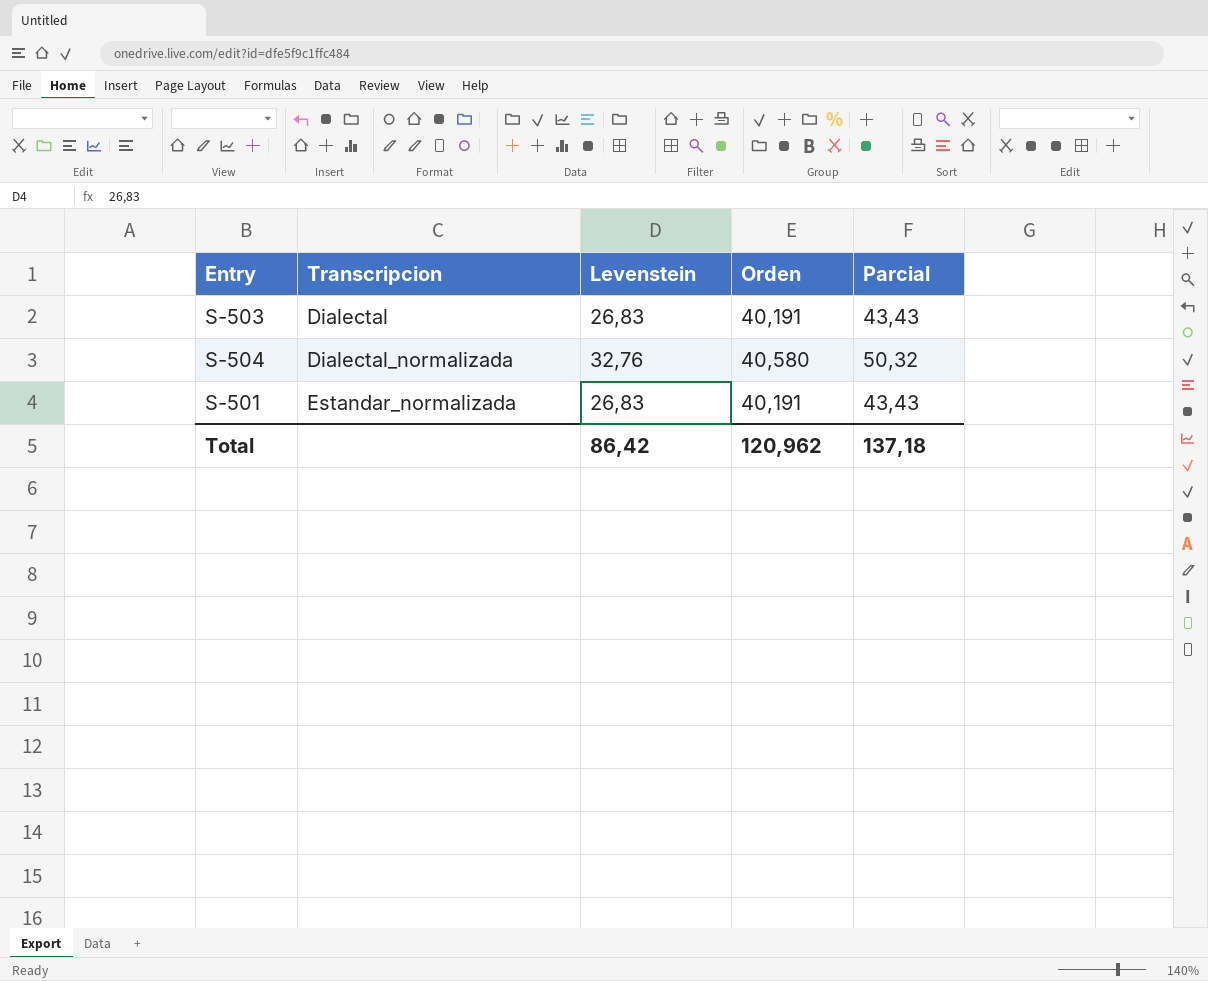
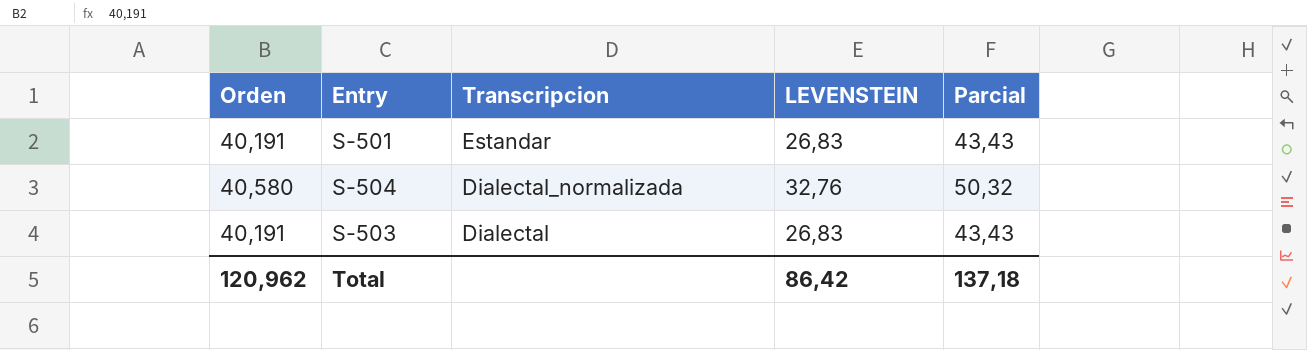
row order: Transcripcion ascending -> Transcripcion descending
column Orden | position: 4 -> 1
column name: Levenstein -> LEVENSTEIN
S-501 | Transcripcion: Estandar_normalizada -> Estandar

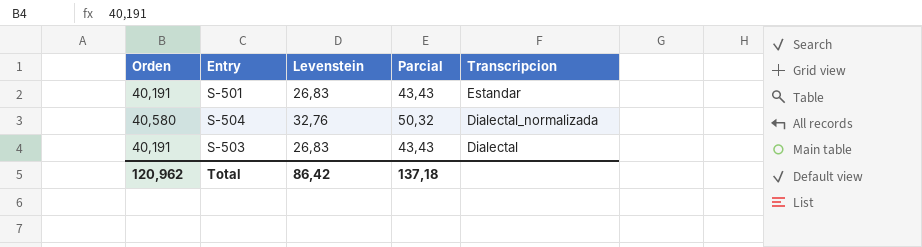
column name: LEVENSTEIN -> Levenstein
column Transcripcion | position: 3 -> 5

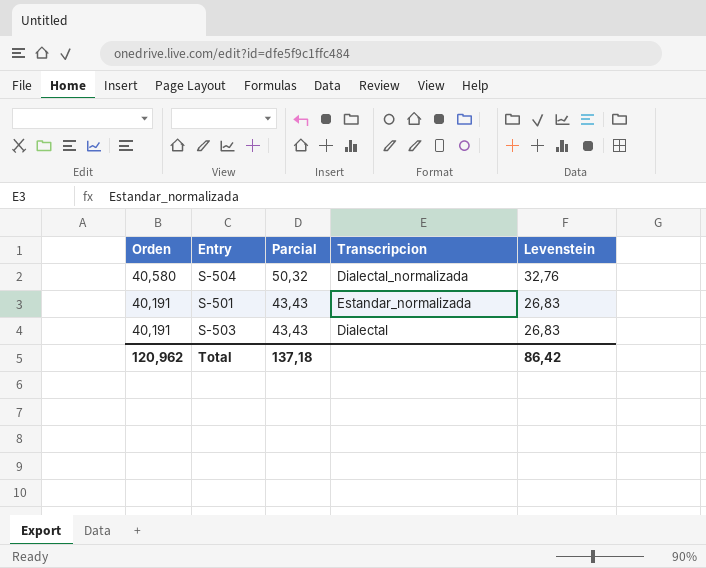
row order: Transcripcion descending -> Orden descending
column Levenstein | position: 3 -> 5
S-501 | Transcripcion: Estandar -> Estandar_normalizada

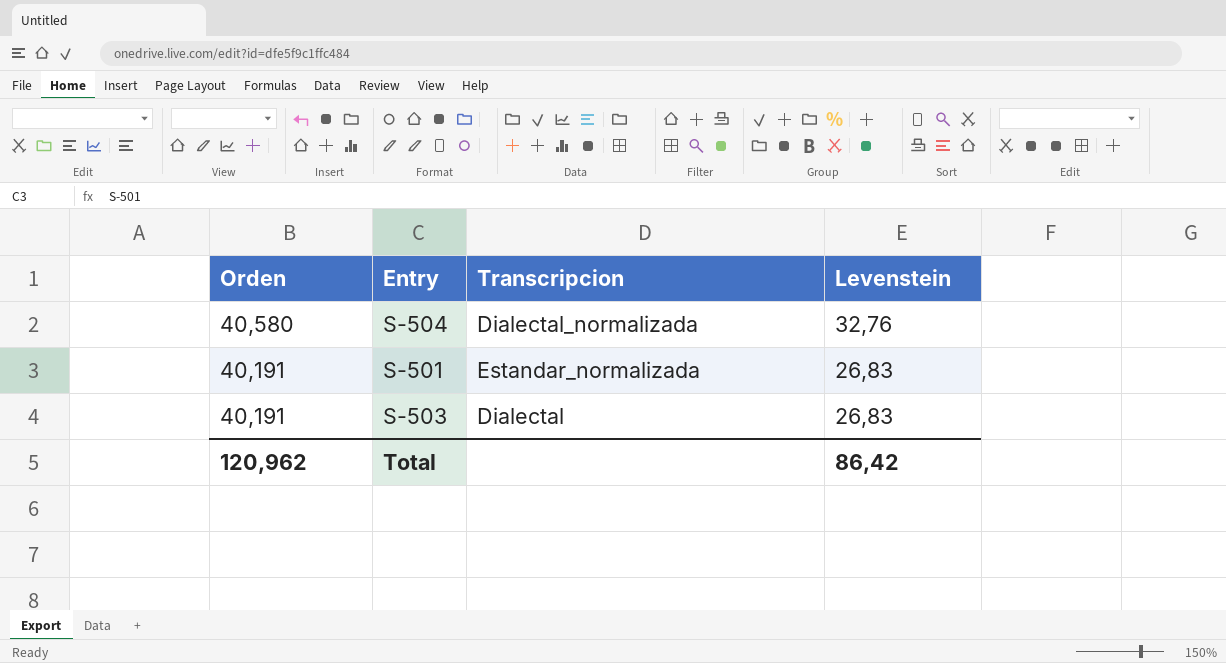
column Parcial | position: 3 -> none

